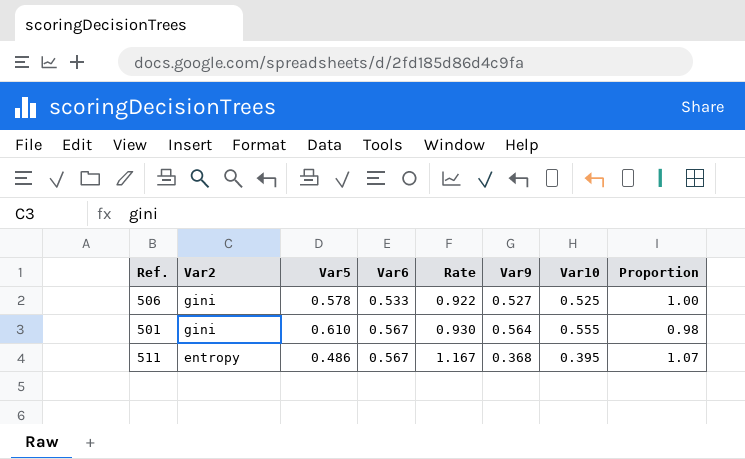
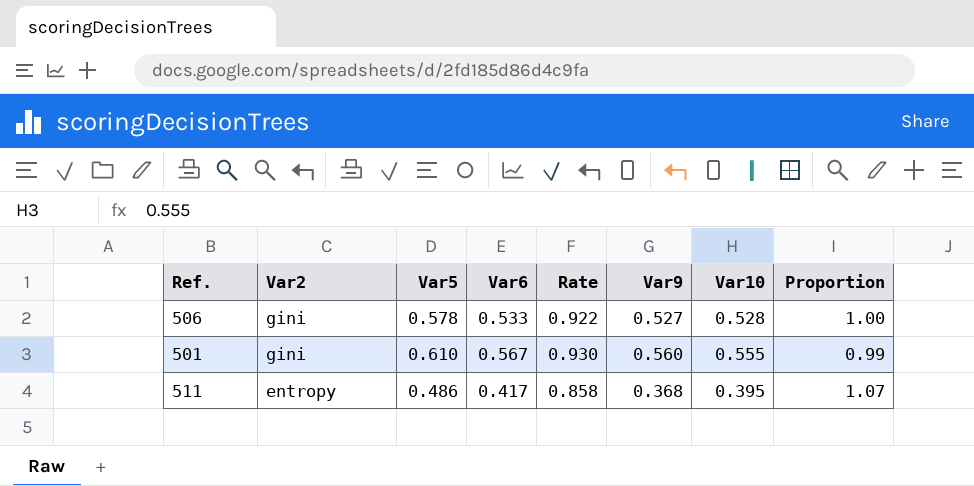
506 | Var10: 0.525 -> 0.528
501 | Var9: 0.564 -> 0.560
501 | Proportion: 0.98 -> 0.99
511 | Var6: 0.567 -> 0.417
511 | Rate: 1.167 -> 0.858

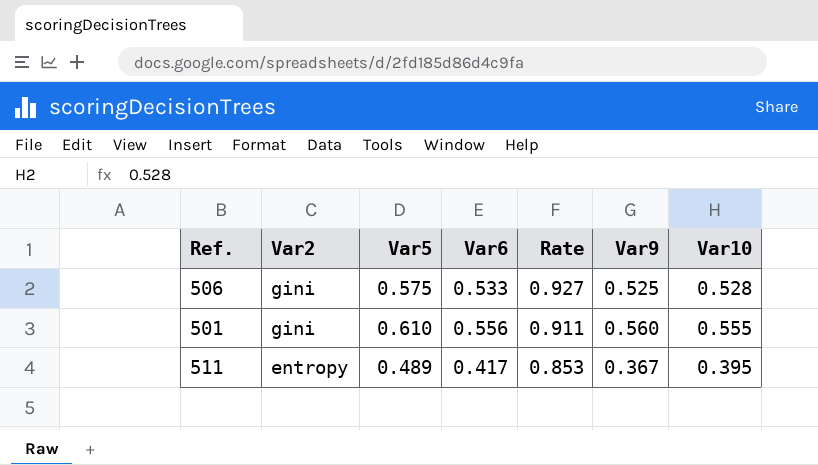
column Proportion | formula: [Var10] / [Var9] -> none
506 | Var5: 0.578 -> 0.575
506 | Rate: 0.922 -> 0.927
506 | Var9: 0.527 -> 0.525
501 | Var6: 0.567 -> 0.556
501 | Rate: 0.930 -> 0.911
511 | Var5: 0.486 -> 0.489
511 | Rate: 0.858 -> 0.853
511 | Var9: 0.368 -> 0.367

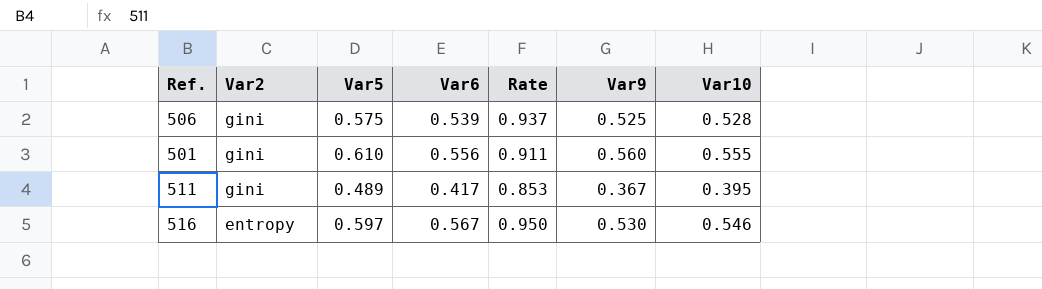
506 | Var6: 0.533 -> 0.539
506 | Rate: 0.927 -> 0.937
511 | Var2: entropy -> gini
row 516: none -> entropy | 0.597 | 0.567 | 0.950 | 0.530 | 0.546

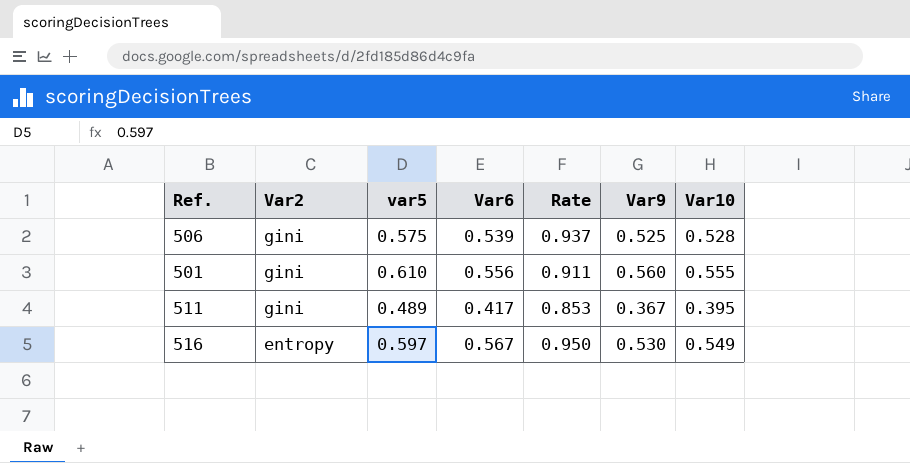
column name: Var5 -> var5
516 | Var10: 0.546 -> 0.549

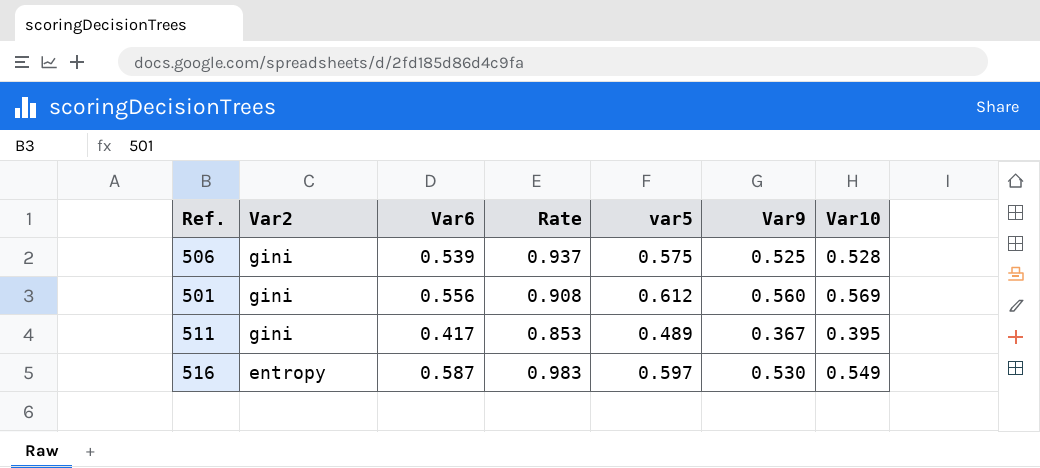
column var5 | position: 3 -> 5
501 | Rate: 0.911 -> 0.908
501 | var5: 0.610 -> 0.612
501 | Var10: 0.555 -> 0.569
516 | Var6: 0.567 -> 0.587
516 | Rate: 0.950 -> 0.983

